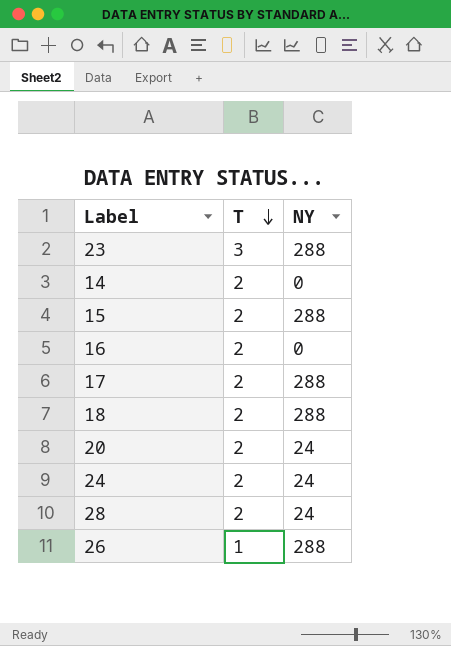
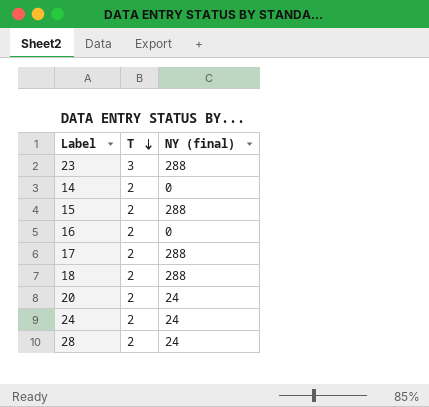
column name: NY -> NY (final)
row 26: 1 | 288 -> none

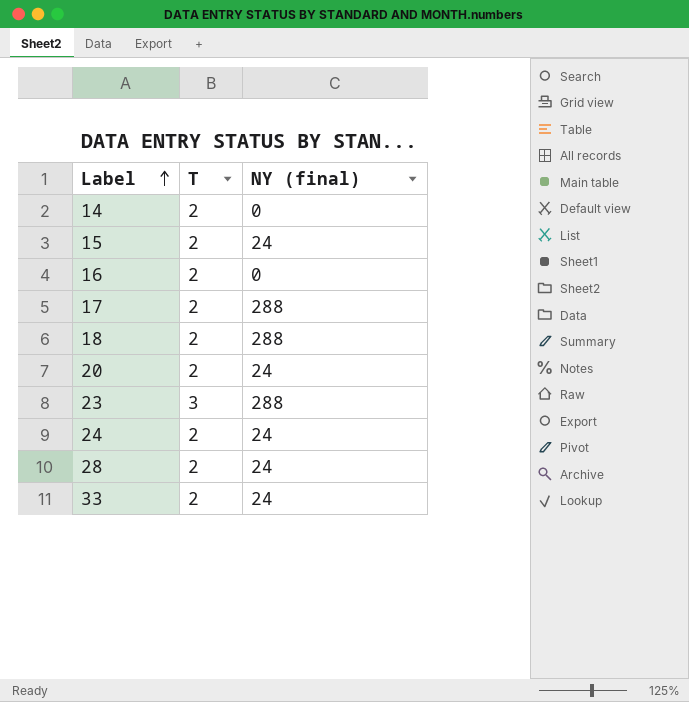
row order: T descending -> Label ascending
15 | NY (final): 288 -> 24
row 33: none -> 2 | 24

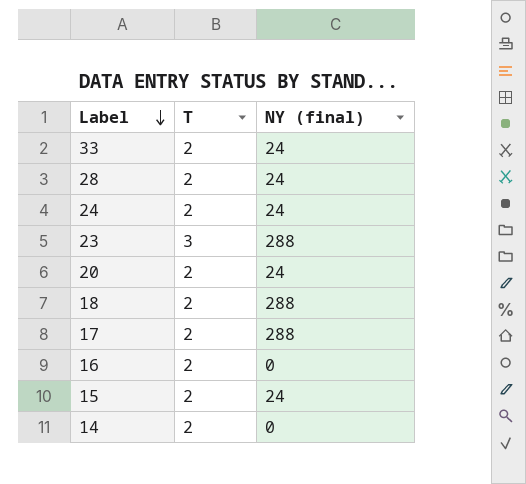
row order: Label ascending -> Label descending

